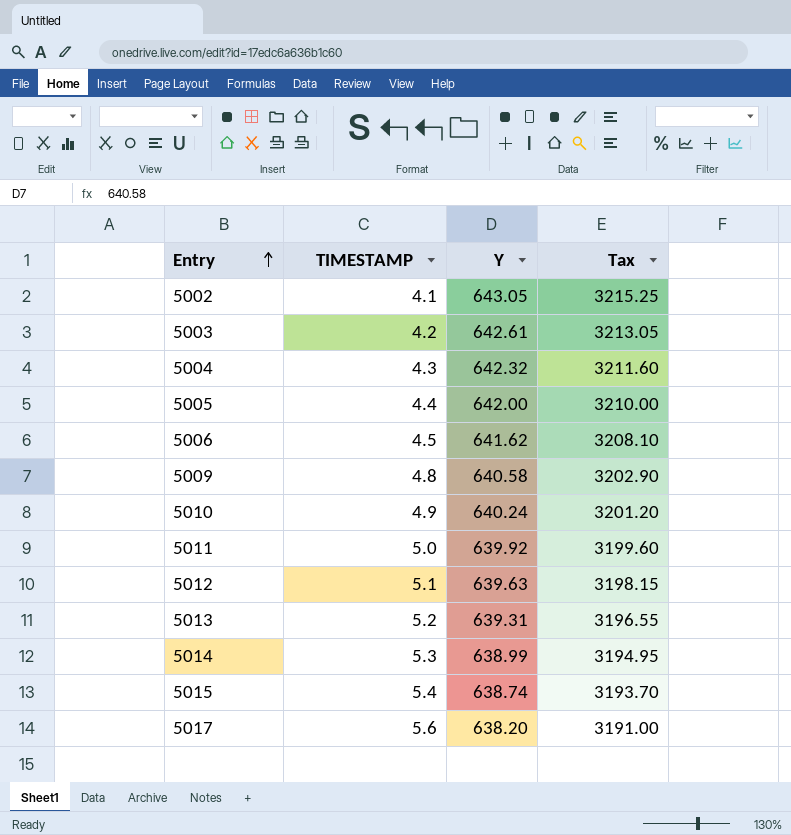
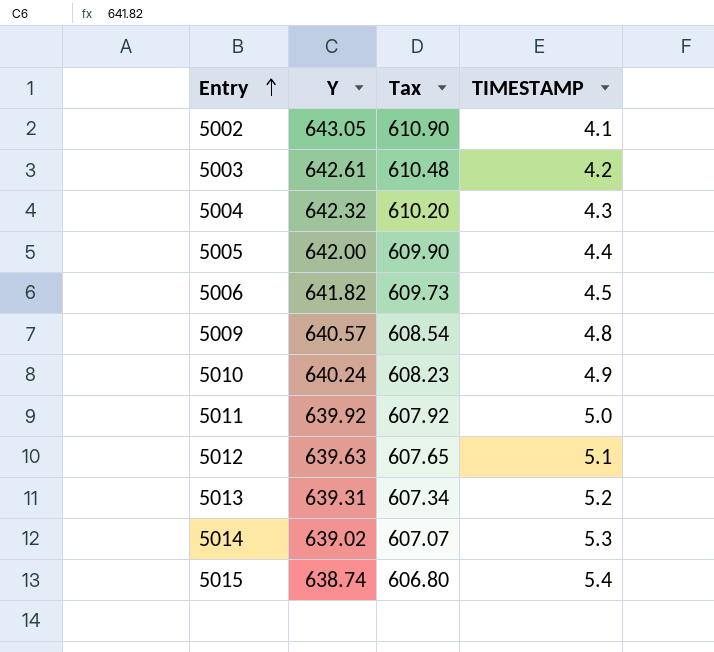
column Tax | formula: [Y] * 5 -> [Y] * 0.95
column TIMESTAMP | position: 2 -> 4
row 5017: 5.6 | 638.20 | 3191.00 -> none
5006 | Y: 641.62 -> 641.82
5009 | Y: 640.58 -> 640.57
5014 | Y: 638.99 -> 639.02

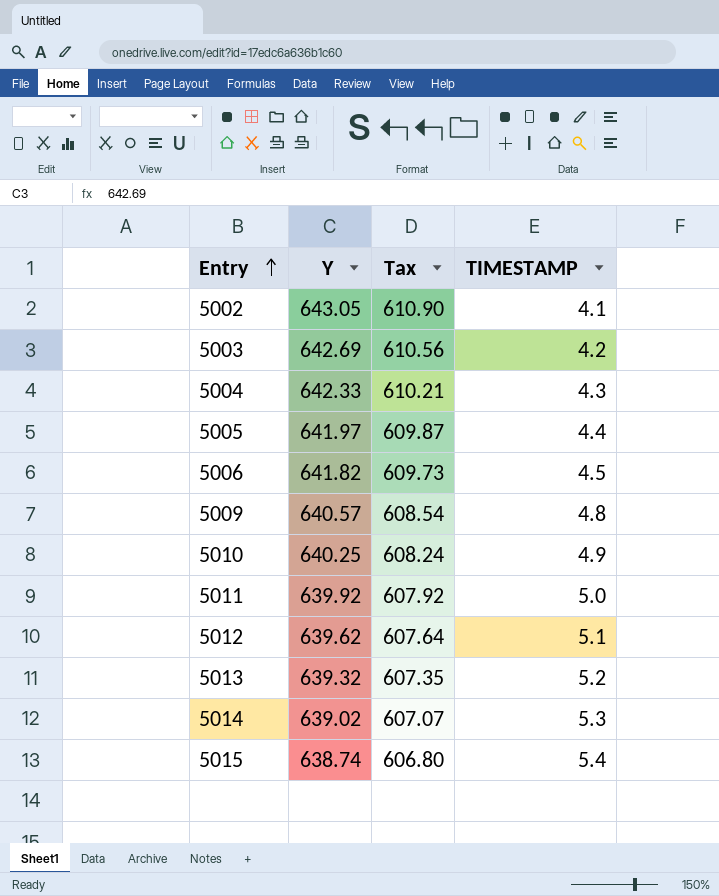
5003 | Y: 642.61 -> 642.69
5003 | Tax: 610.48 -> 610.56
5004 | Y: 642.32 -> 642.33
5004 | Tax: 610.20 -> 610.21
5005 | Y: 642.00 -> 641.97
5005 | Tax: 609.90 -> 609.87
5010 | Y: 640.24 -> 640.25
5010 | Tax: 608.23 -> 608.24
5012 | Y: 639.63 -> 639.62
5012 | Tax: 607.65 -> 607.64
5013 | Y: 639.31 -> 639.32
5013 | Tax: 607.34 -> 607.35

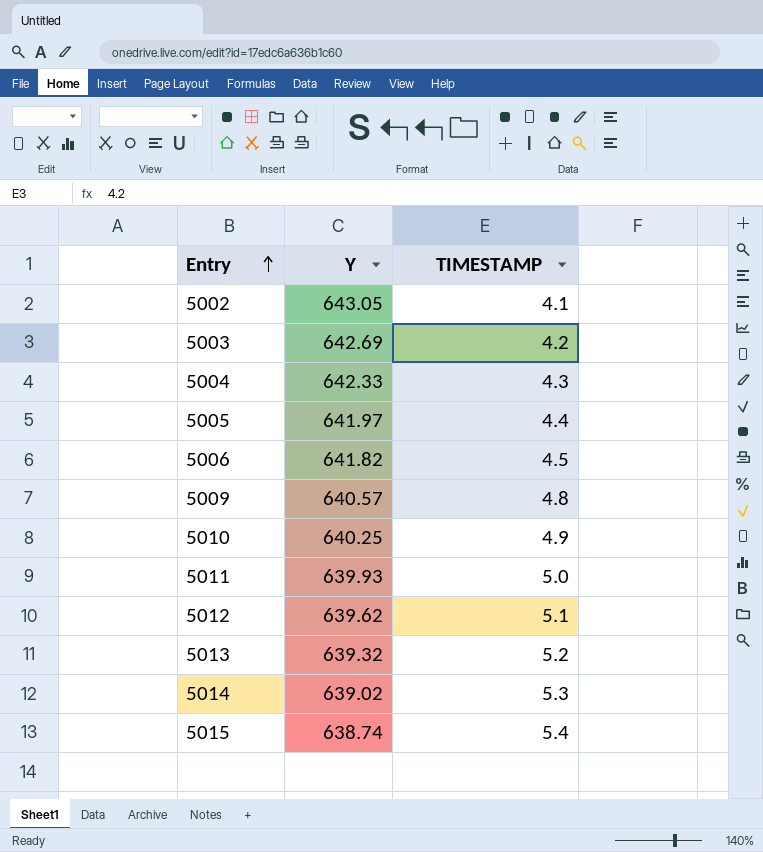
column Tax | formula: [Y] * 0.95 -> none
5011 | Y: 639.92 -> 639.93

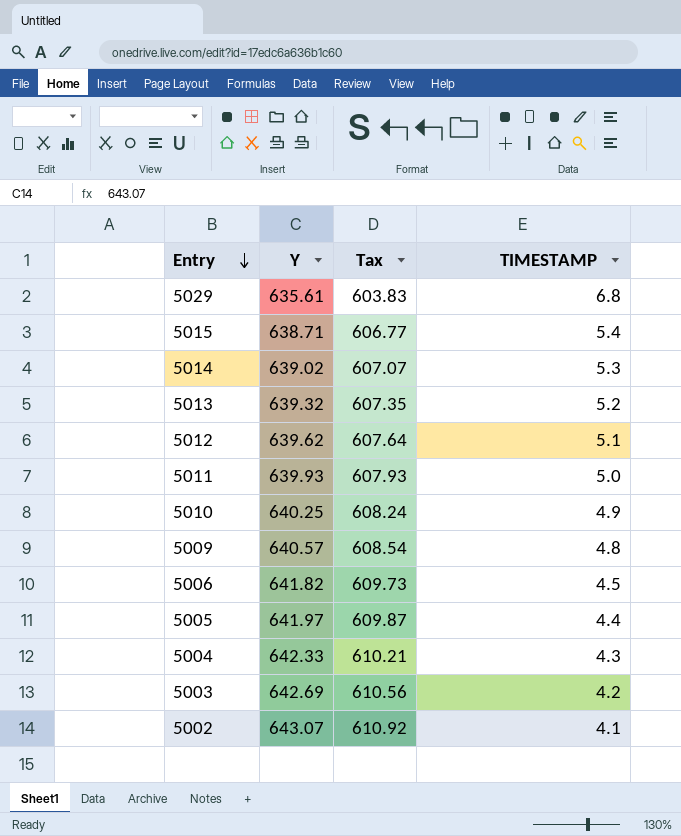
row order: Entry ascending -> Entry descending
column Tax | formula: none -> [Y] * 0.95
row 5029: none -> 635.61 | 603.83 | 6.8
5015 | Y: 638.74 -> 638.71
5002 | Y: 643.05 -> 643.07

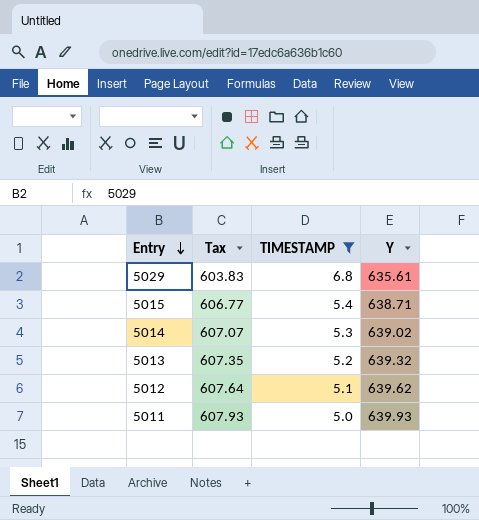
filter: none -> TIMESTAMP >= 5.0
column Y | position: 2 -> 4

